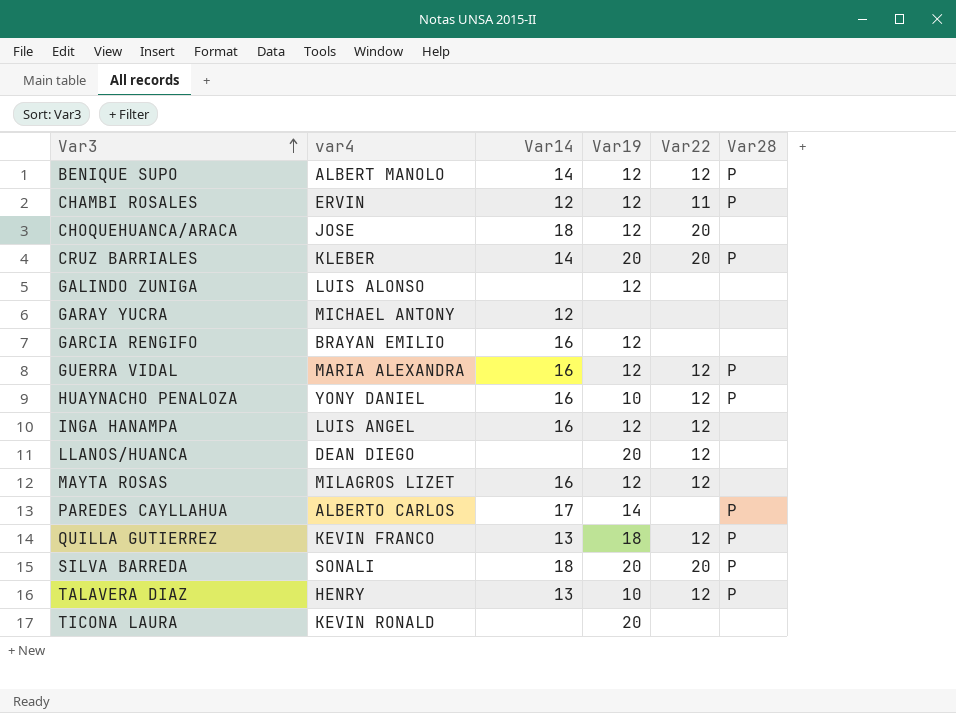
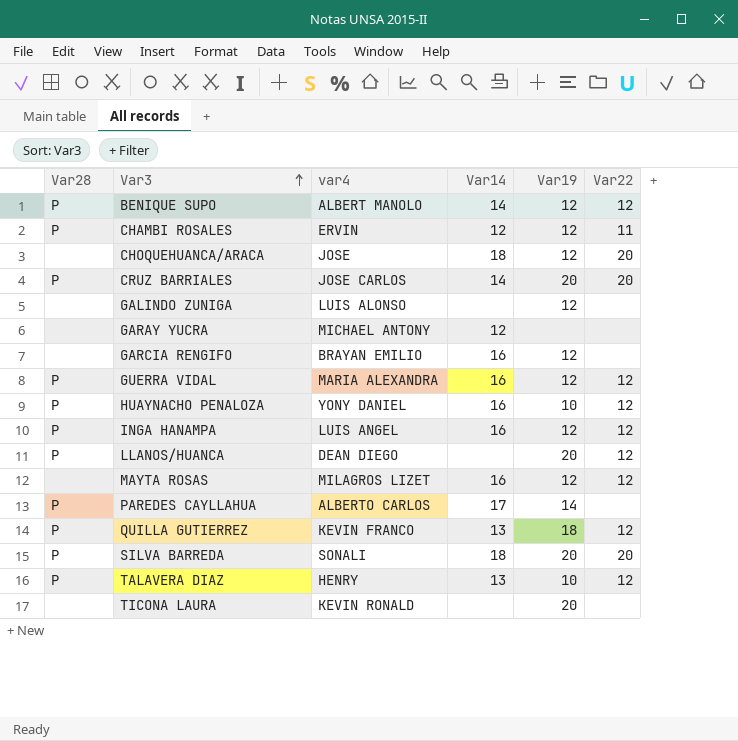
column Var28 | position: 6 -> 1
CRUZ BARRIALES | var4: KLEBER -> JOSE CARLOS
INGA HANAMPA | Var28: none -> P
LLANOS/HUANCA | Var28: none -> P

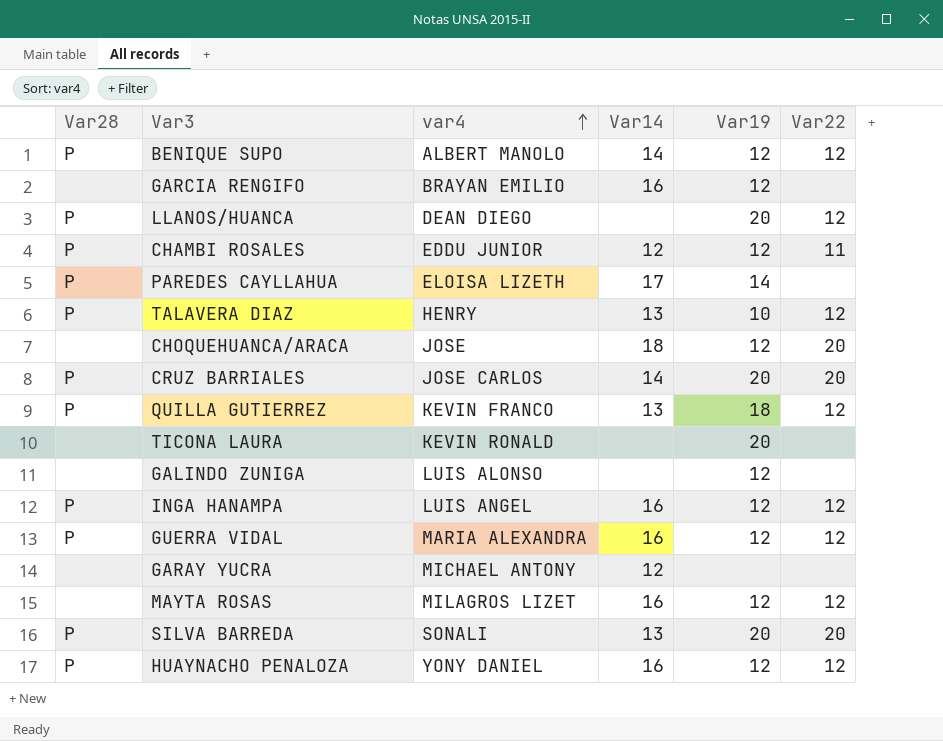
row order: Var3 ascending -> var4 ascending
CHAMBI ROSALES | var4: ERVIN -> EDDU JUNIOR
PAREDES CAYLLAHUA | var4: ALBERTO CARLOS -> ELOISA LIZETH
SILVA BARREDA | Var14: 18 -> 13
HUAYNACHO PENALOZA | Var19: 10 -> 12

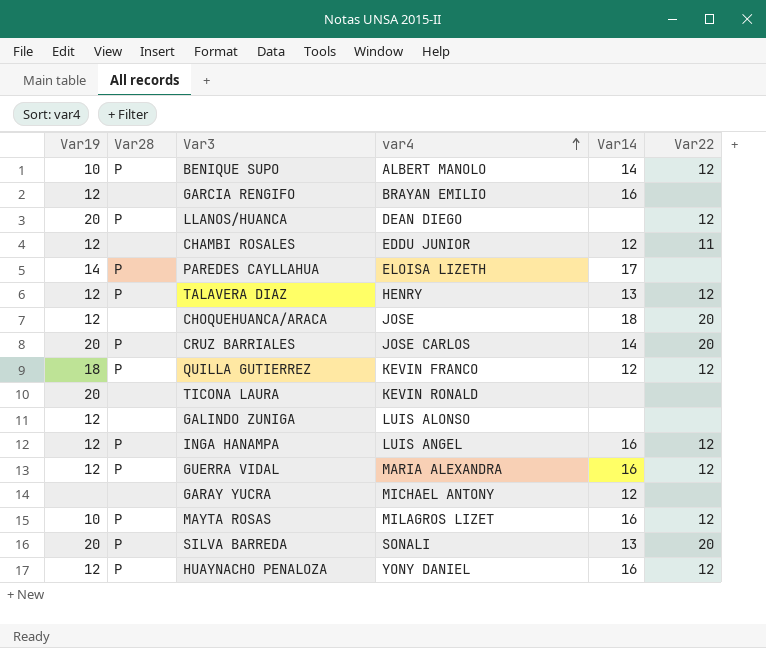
column Var19 | position: 5 -> 1
BENIQUE SUPO | Var19: 12 -> 10
CHAMBI ROSALES | Var28: P -> none
TALAVERA DIAZ | Var19: 10 -> 12
QUILLA GUTIERREZ | Var14: 13 -> 12
MAYTA ROSAS | Var19: 12 -> 10
MAYTA ROSAS | Var28: none -> P

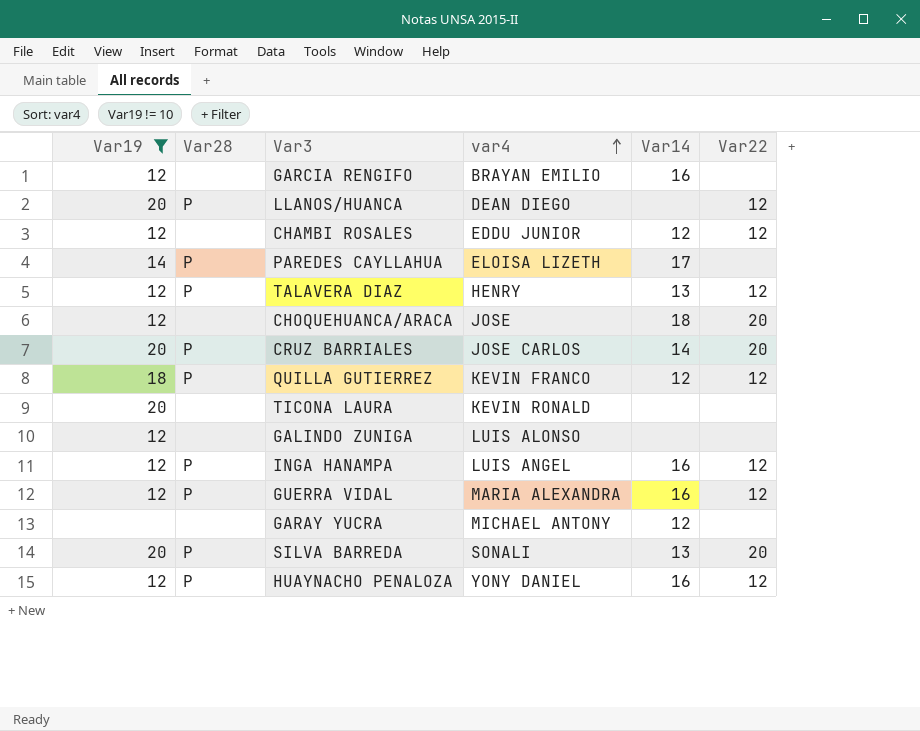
filter: none -> Var19 != 10
CHAMBI ROSALES | Var22: 11 -> 12

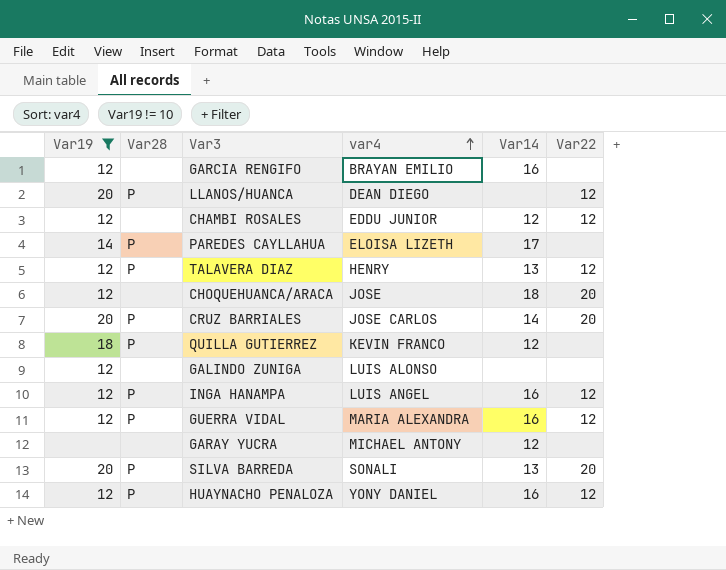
row TICONA LAURA: 20 | none | KEVIN RONALD | none | none -> none
QUILLA GUTIERREZ | Var22: 12 -> none

